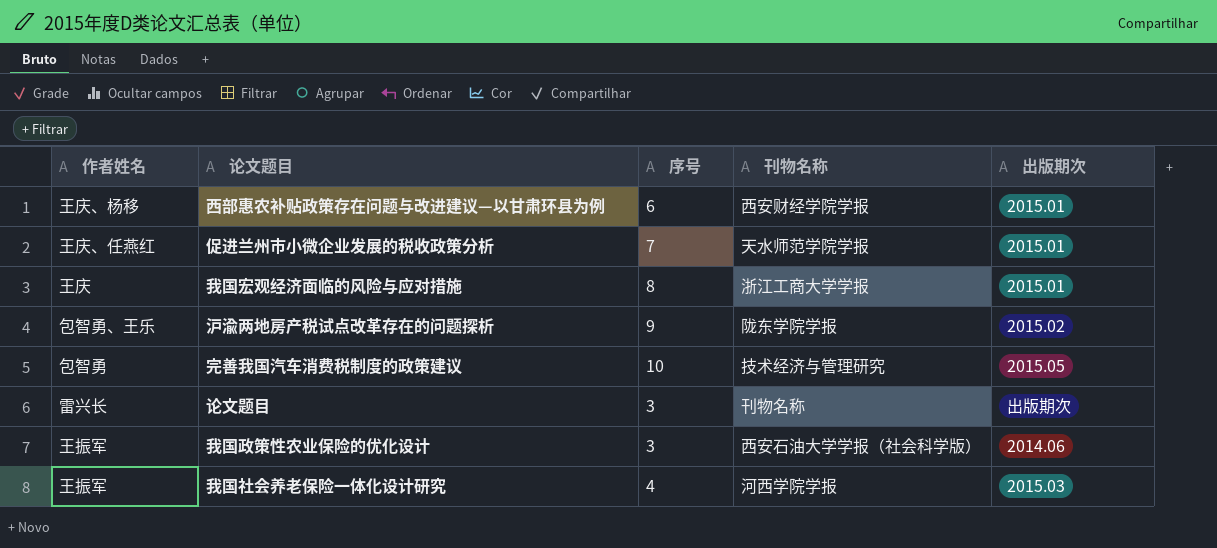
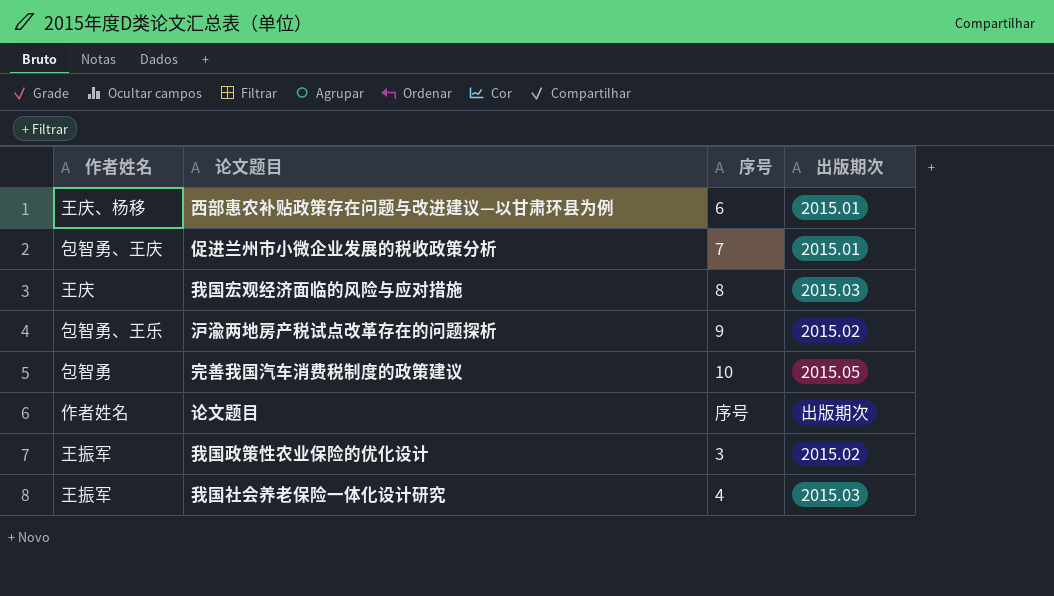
column 刊物名称 | position: 4 -> none
促进兰州市小微企业发展的税收政策分析 | 作者姓名: 王庆、任燕红 -> 包智勇、王庆
我国宏观经济面临的风险与应对措施 | 出版期次: 2015.01 -> 2015.03
论文题目 | 作者姓名: 雷兴长 -> 作者姓名
论文题目 | 序号: 3 -> 序号
我国政策性农业保险的优化设计 | 出版期次: 2014.06 -> 2015.02

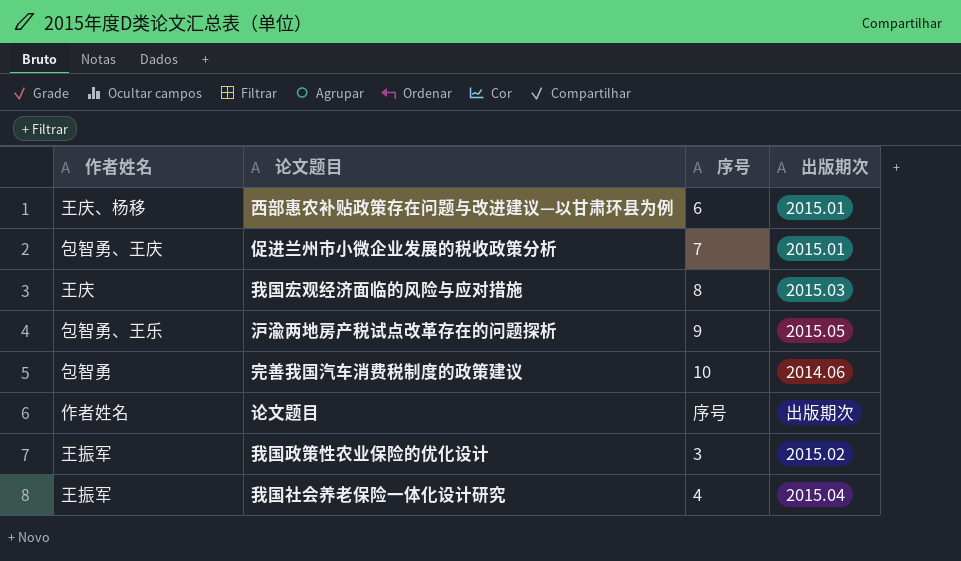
沪渝两地房产税试点改革存在的问题探析 | 出版期次: 2015.02 -> 2015.05
完善我国汽车消费税制度的政策建议 | 出版期次: 2015.05 -> 2014.06
我国社会养老保险一体化设计研究 | 出版期次: 2015.03 -> 2015.04

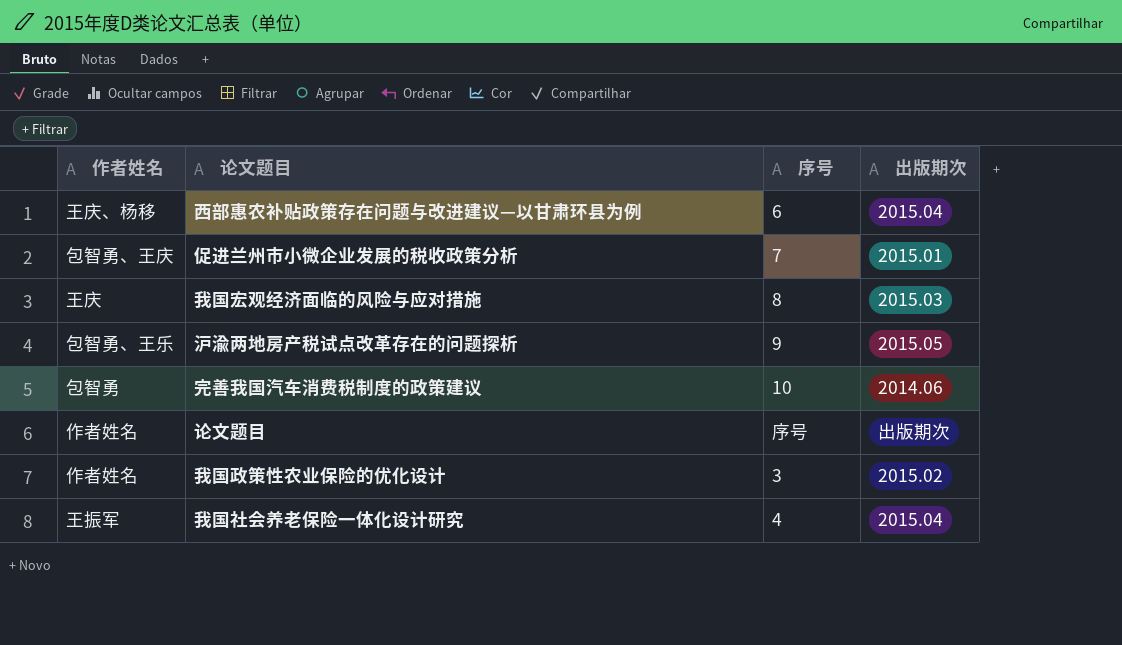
西部惠农补贴政策存在问题与改进建议—以甘肃环县为例 | 出版期次: 2015.01 -> 2015.04
我国政策性农业保险的优化设计 | 作者姓名: 王振军 -> 作者姓名

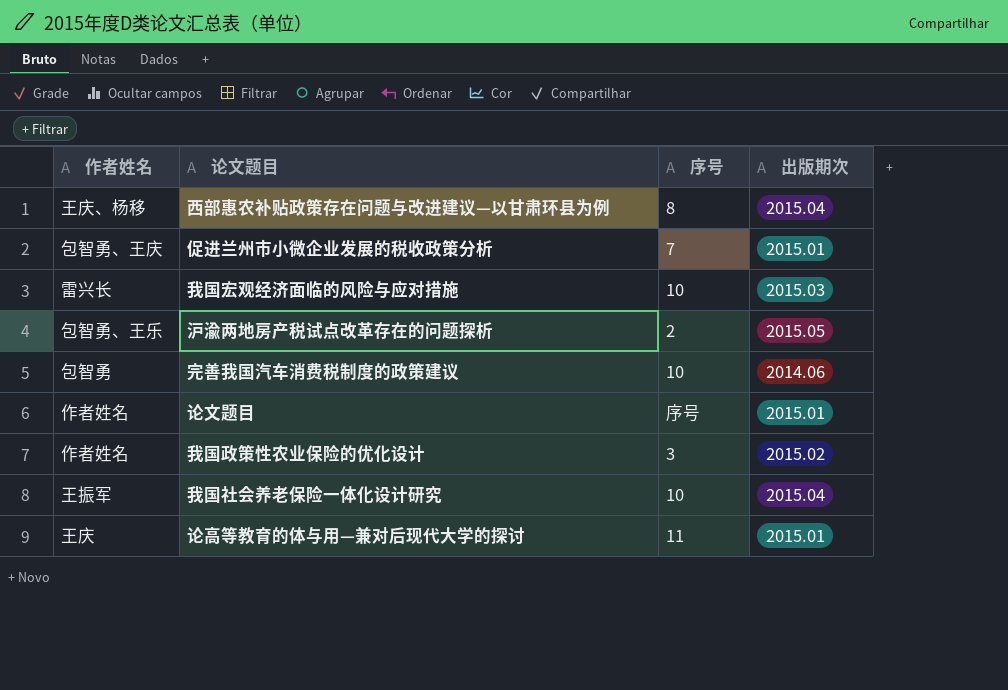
西部惠农补贴政策存在问题与改进建议—以甘肃环县为例 | 序号: 6 -> 8
我国宏观经济面临的风险与应对措施 | 作者姓名: 王庆 -> 雷兴长
我国宏观经济面临的风险与应对措施 | 序号: 8 -> 10
沪渝两地房产税试点改革存在的问题探析 | 序号: 9 -> 2
论文题目 | 出版期次: 出版期次 -> 2015.01
我国社会养老保险一体化设计研究 | 序号: 4 -> 10
row 论高等教育的体与用—兼对后现代大学的探讨: none -> 王庆 | 11 | 2015.01

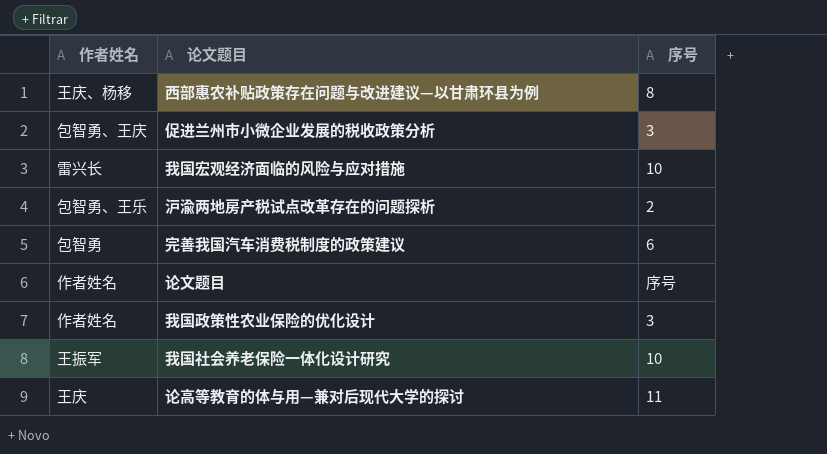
column 出版期次 | position: 4 -> none
促进兰州市小微企业发展的税收政策分析 | 序号: 7 -> 3
完善我国汽车消费税制度的政策建议 | 序号: 10 -> 6

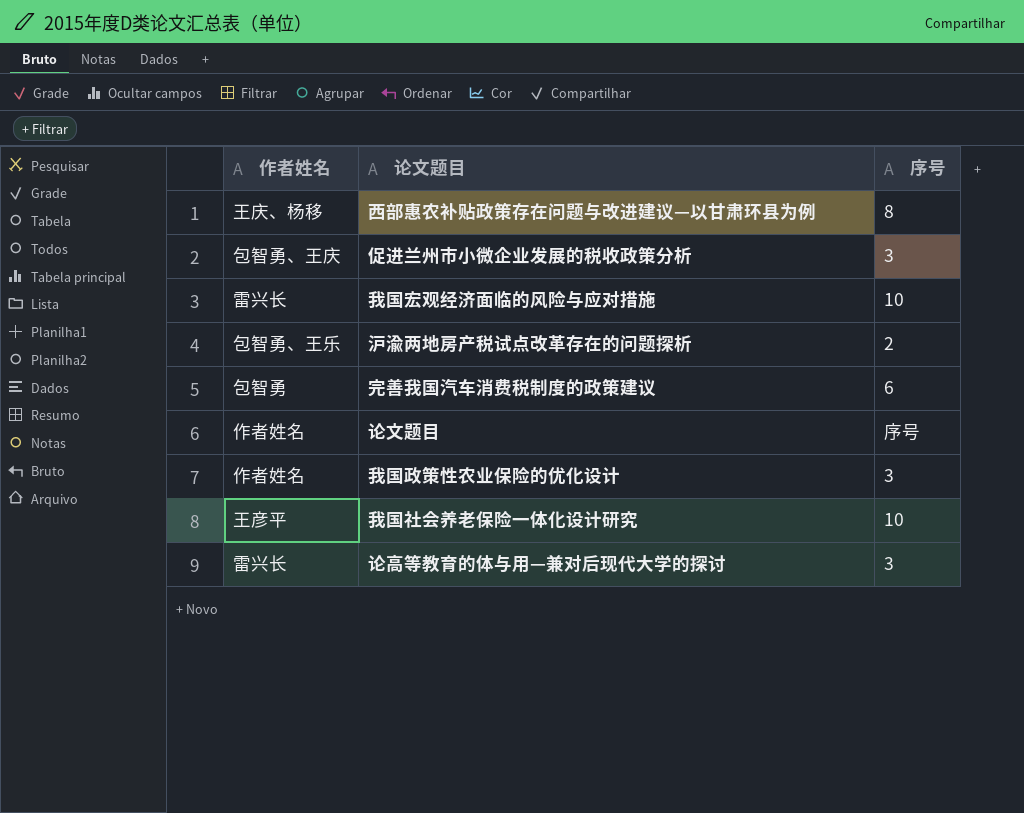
我国社会养老保险一体化设计研究 | 作者姓名: 王振军 -> 王彦平
论高等教育的体与用—兼对后现代大学的探讨 | 作者姓名: 王庆 -> 雷兴长
论高等教育的体与用—兼对后现代大学的探讨 | 序号: 11 -> 3

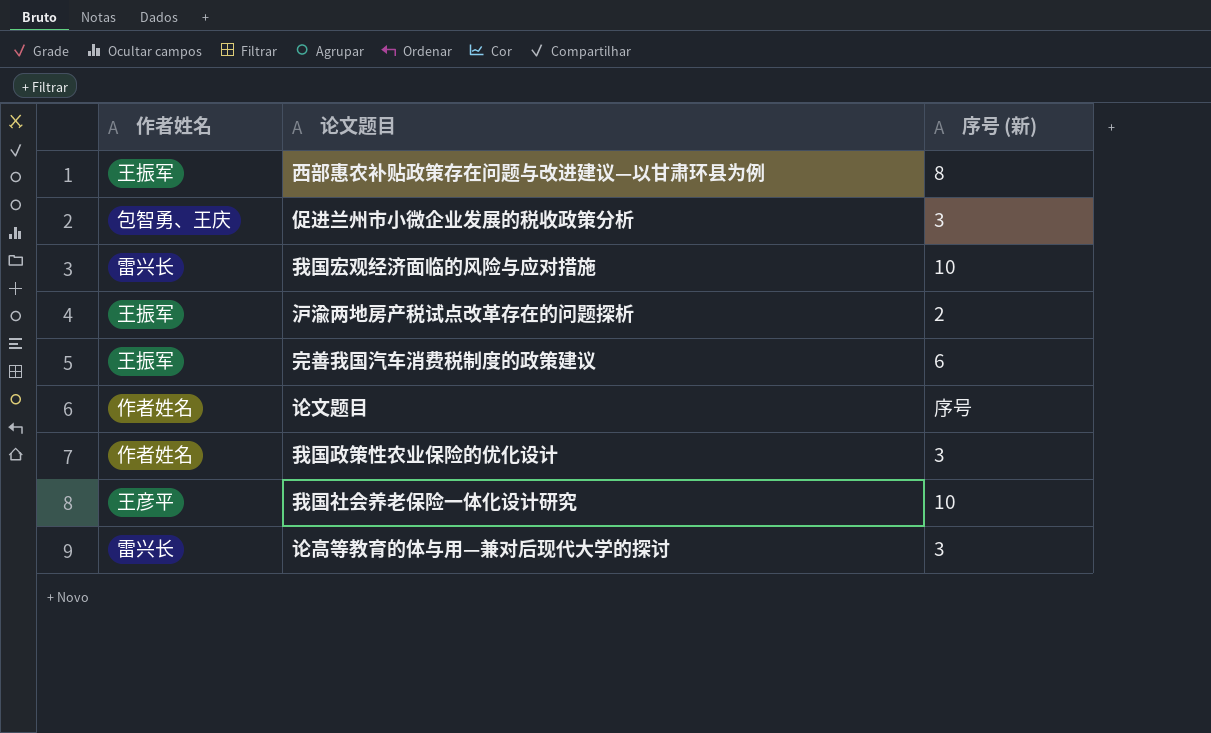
column name: 序号 -> 序号 (新)
西部惠农补贴政策存在问题与改进建议—以甘肃环县为例 | 作者姓名: 王庆、杨移 -> 王振军
沪渝两地房产税试点改革存在的问题探析 | 作者姓名: 包智勇、王乐 -> 王振军
完善我国汽车消费税制度的政策建议 | 作者姓名: 包智勇 -> 王振军

